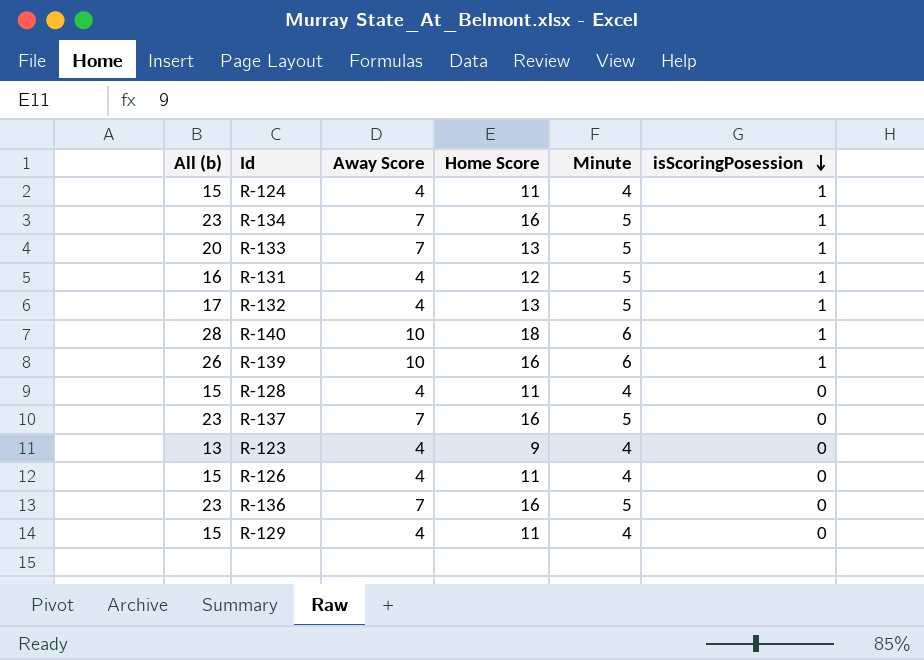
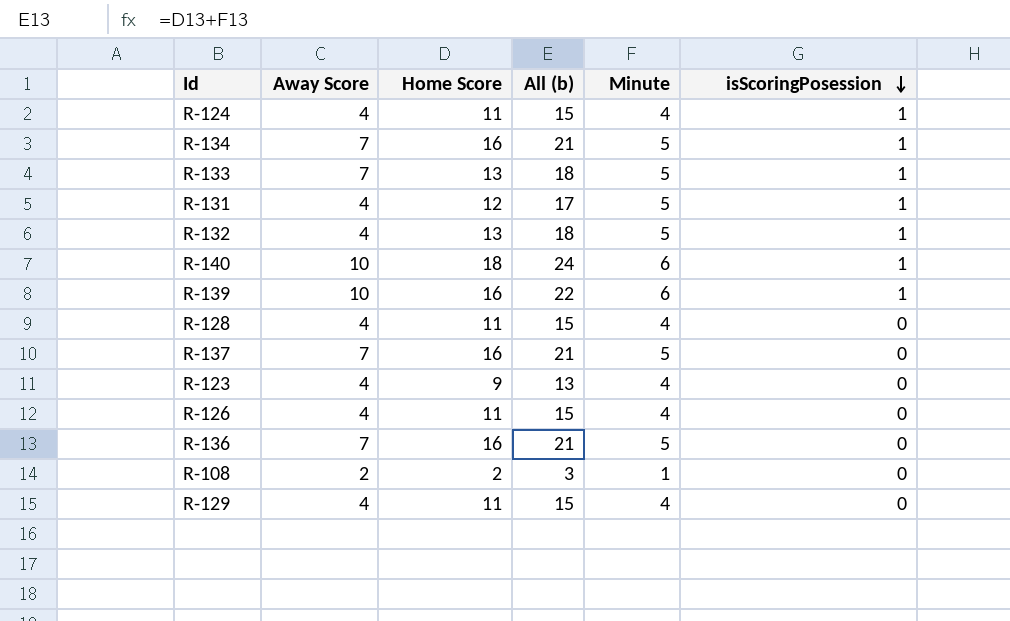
column All (b) | formula: [Away Score] + [Home Score] -> [Home Score] + [Minute]
column All (b) | position: 1 -> 4
row R-108: none -> 2 | 2 | 3 | 1 | 0

